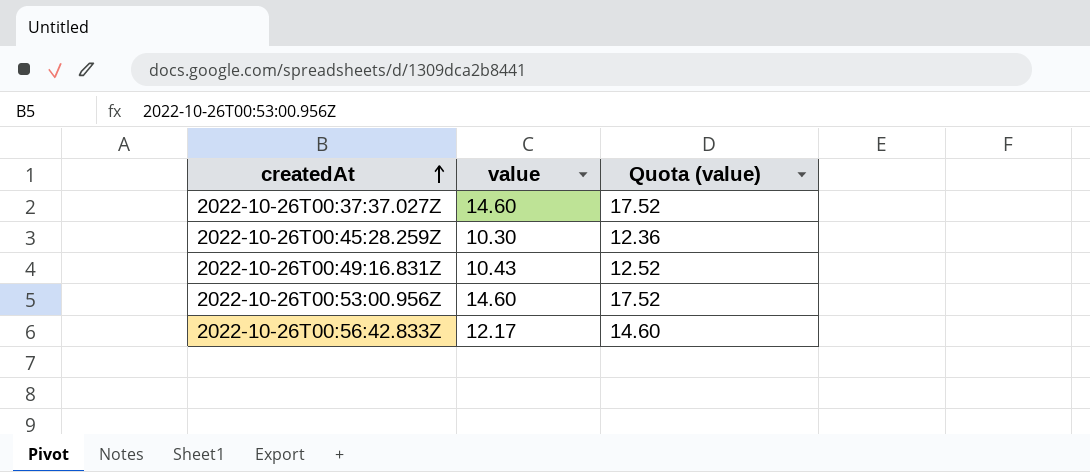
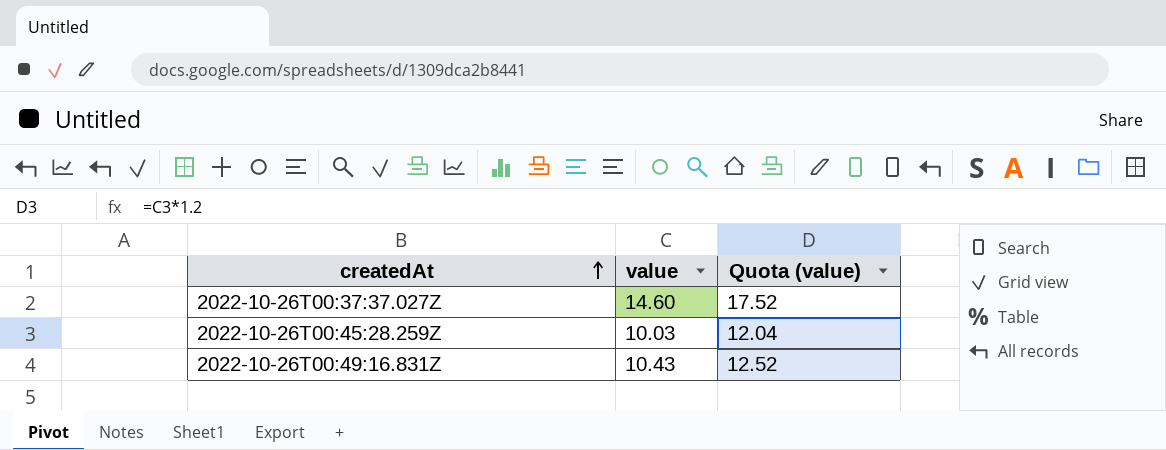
row 2022-10-26T00:53:00.956Z: 14.60 | 17.52 -> none
row 2022-10-26T00:56:42.833Z: 12.17 | 14.60 -> none
2022-10-26T00:45:28.259Z | value: 10.30 -> 10.03
2022-10-26T00:45:28.259Z | Quota (value): 12.36 -> 12.04

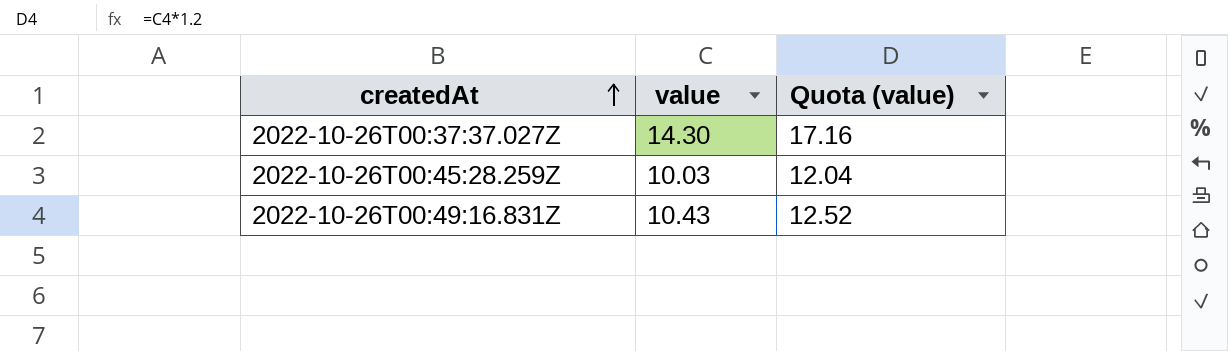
2022-10-26T00:37:37.027Z | value: 14.60 -> 14.30
2022-10-26T00:37:37.027Z | Quota (value): 17.52 -> 17.16

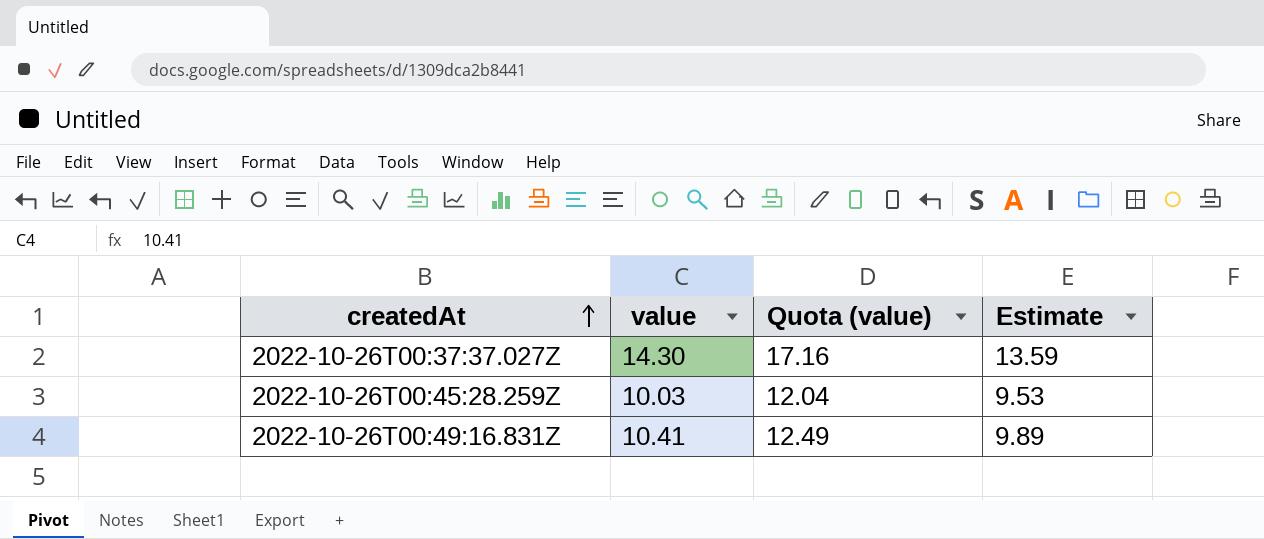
column Estimate | formula: none -> [value] * 0.95
2022-10-26T00:49:16.831Z | value: 10.43 -> 10.41
2022-10-26T00:49:16.831Z | Quota (value): 12.52 -> 12.49

